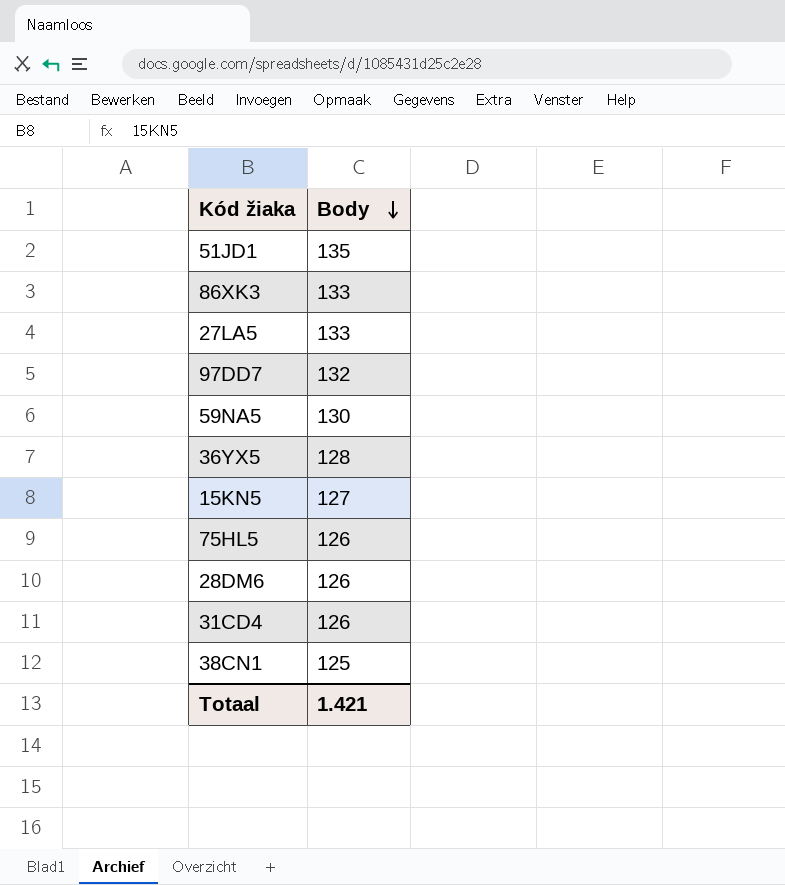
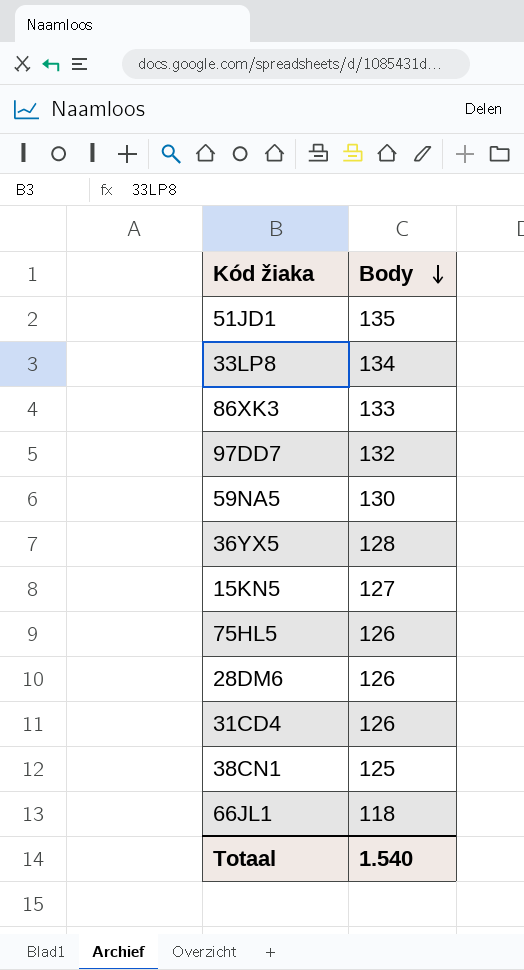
row 27LA5: 133 -> none
row 33LP8: none -> 134
row 66JL1: none -> 118
Totaal | Body: 1.421 -> 1.540

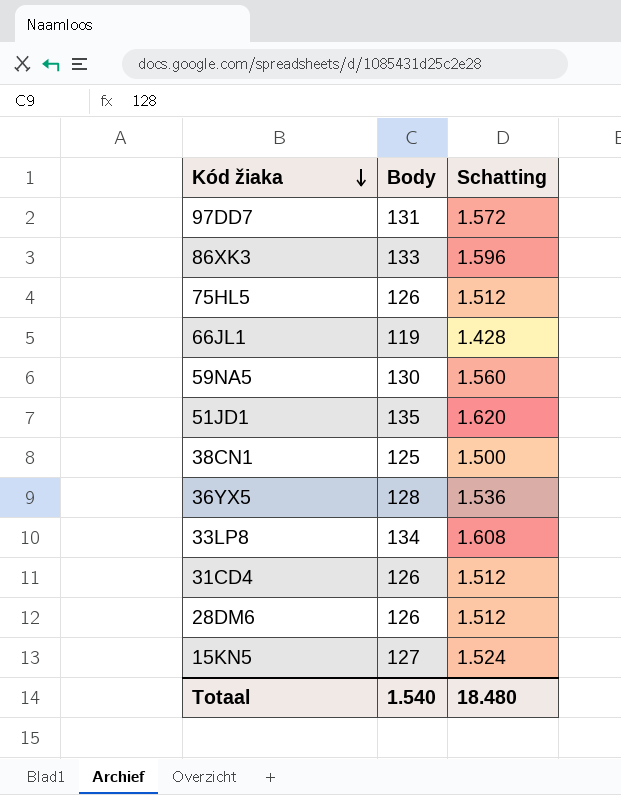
row order: Body descending -> Kód žiaka descending
column Schatting | formula: none -> [Body] * 12
97DD7 | Body: 132 -> 131
66JL1 | Body: 118 -> 119

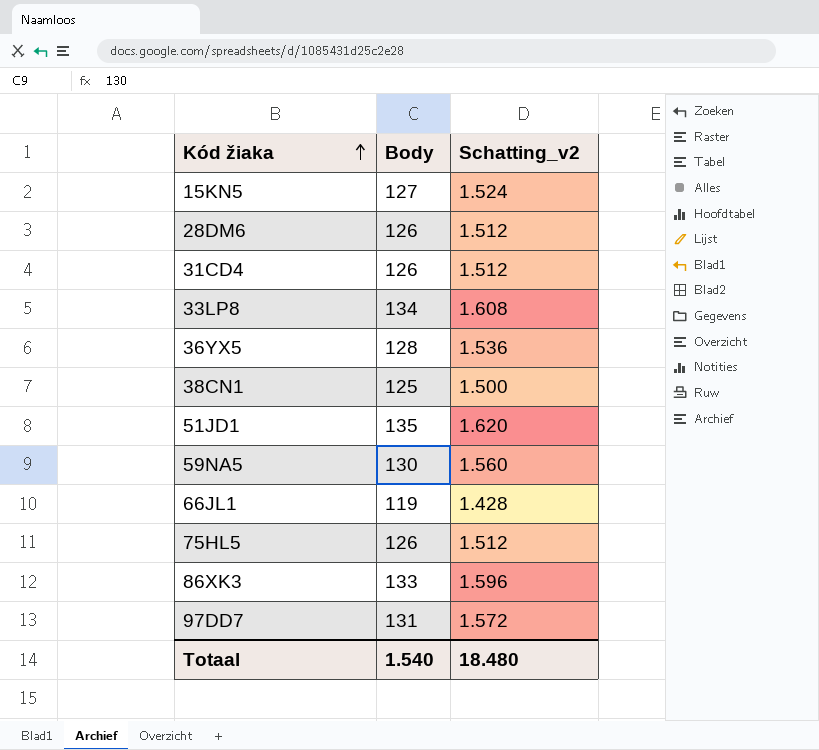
row order: Kód žiaka descending -> Kód žiaka ascending
column name: Schatting -> Schatting_v2

